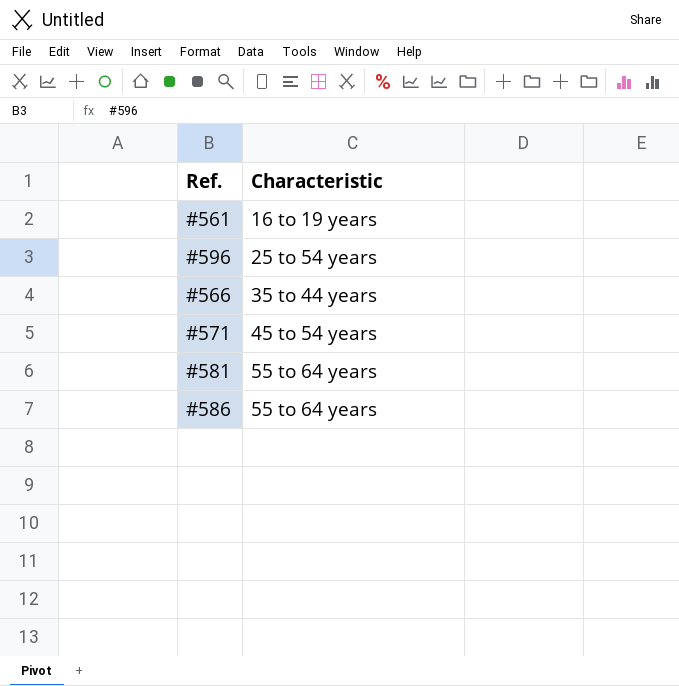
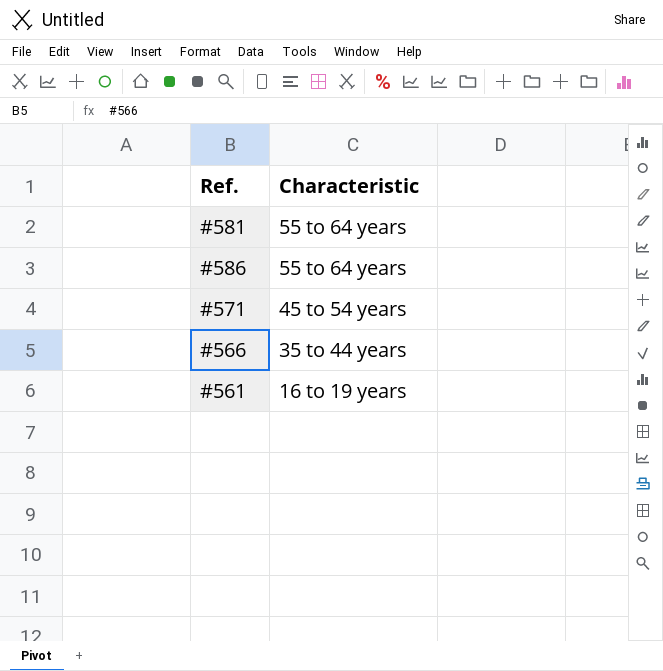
row order: Characteristic ascending -> Characteristic descending
row #596: 25 to 54 years -> none

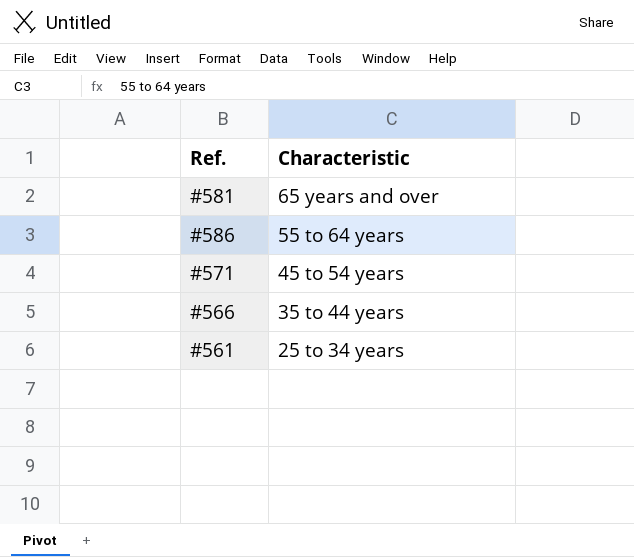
#581 | Characteristic: 55 to 64 years -> 65 years and over
#561 | Characteristic: 16 to 19 years -> 25 to 34 years

